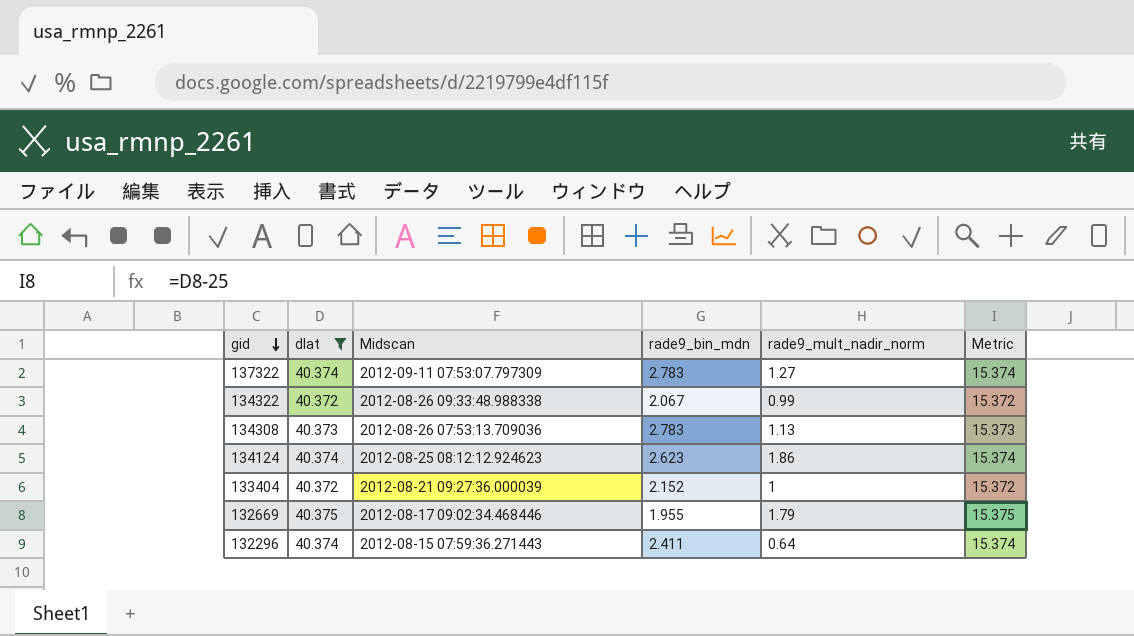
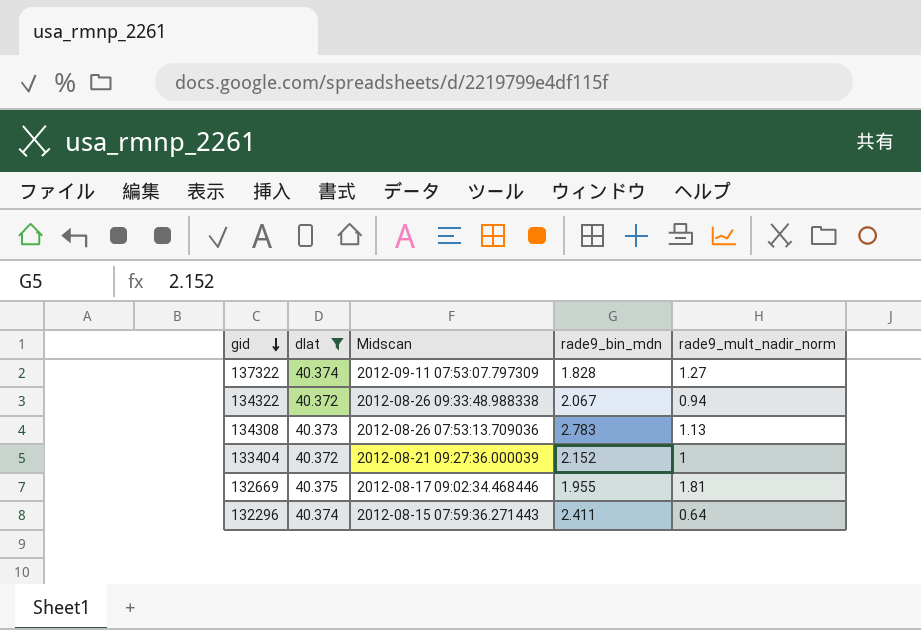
column Metric | formula: [dlat] - 25 -> none
row 134124: 40.374 | 2012-08-25 08:12:12.924623 | 2.623 | 1.86 | 15.374 -> none
137322 | rade9_bin_mdn: 2.783 -> 1.828
134322 | rade9_mult_nadir_norm: 0.99 -> 0.94
132669 | rade9_mult_nadir_norm: 1.79 -> 1.81

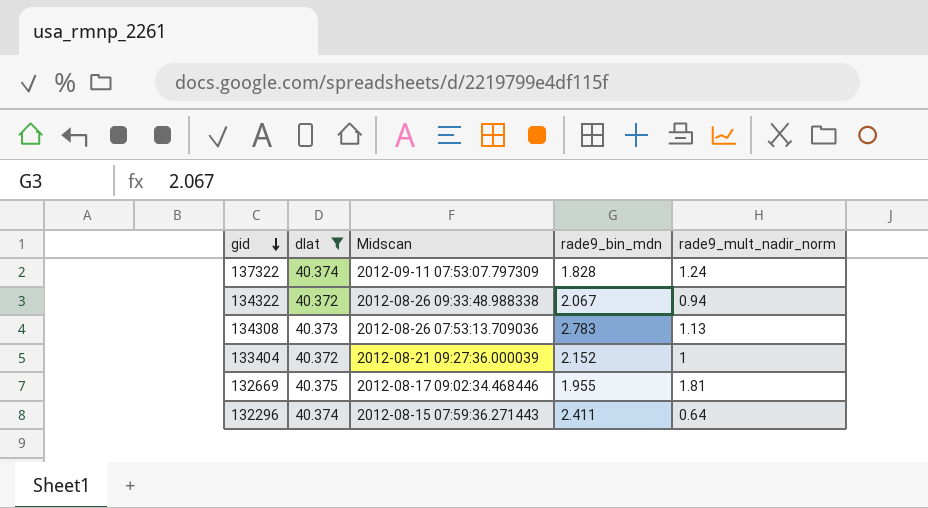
137322 | rade9_mult_nadir_norm: 1.27 -> 1.24

